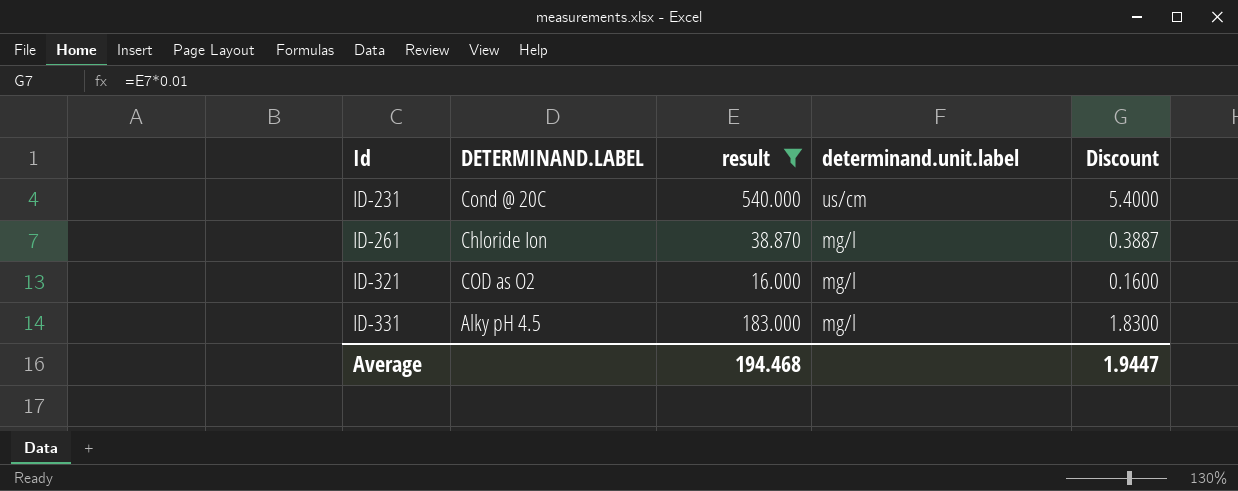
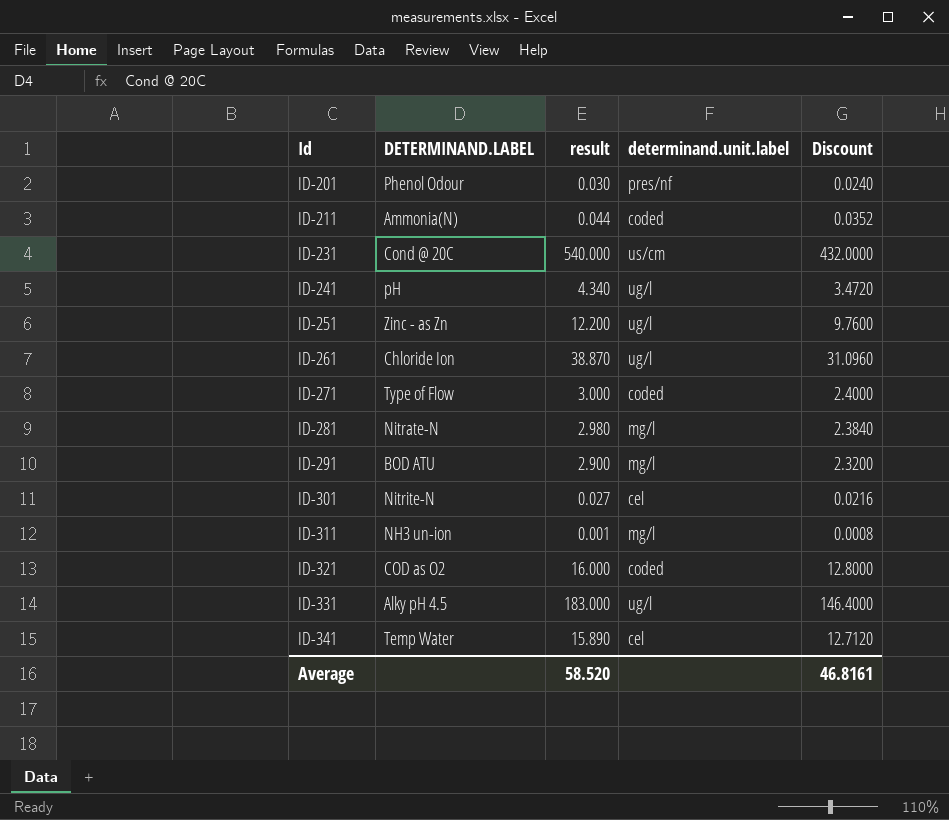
filter: result >= 16.000 -> none
column Discount | formula: [result] * 0.01 -> [result] * 0.8
ID-261 | determinand.unit.label: mg/l -> ug/l
ID-321 | determinand.unit.label: mg/l -> coded
ID-331 | determinand.unit.label: mg/l -> ug/l
Average | result: 194.468 -> 58.520
Average | Discount: 1.9447 -> 46.8161

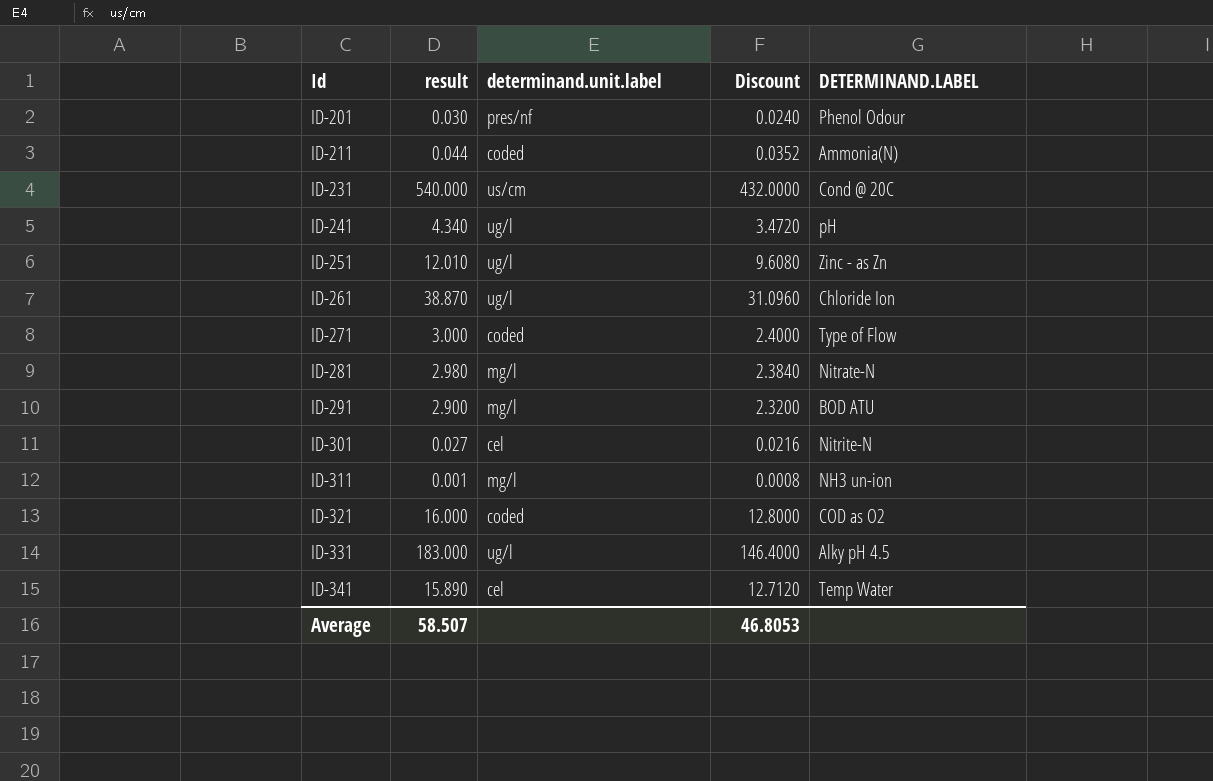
column DETERMINAND.LABEL | position: 2 -> 5
ID-251 | result: 12.200 -> 12.010
ID-251 | Discount: 9.7600 -> 9.6080
Average | result: 58.520 -> 58.507
Average | Discount: 46.8161 -> 46.8053

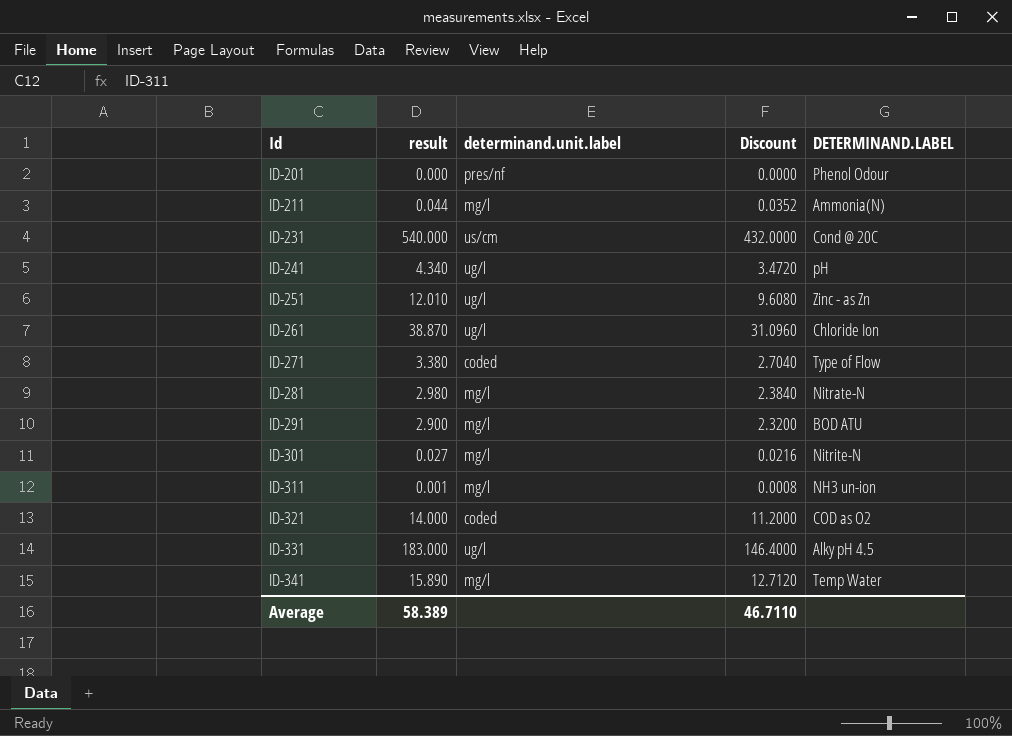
ID-201 | result: 0.030 -> 0.000
ID-201 | Discount: 0.0240 -> 0.0000
ID-211 | determinand.unit.label: coded -> mg/l
ID-271 | result: 3.000 -> 3.380
ID-271 | Discount: 2.4000 -> 2.7040
ID-301 | determinand.unit.label: cel -> mg/l
ID-321 | result: 16.000 -> 14.000
ID-321 | Discount: 12.8000 -> 11.2000
ID-341 | determinand.unit.label: cel -> mg/l
Average | result: 58.507 -> 58.389
Average | Discount: 46.8053 -> 46.7110

